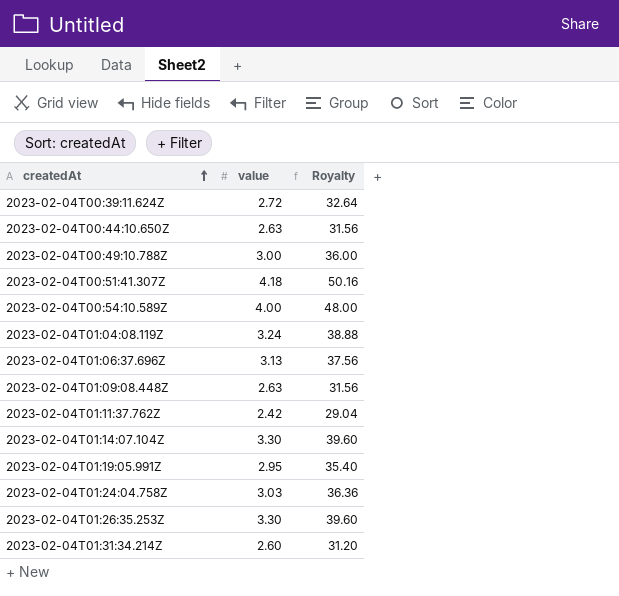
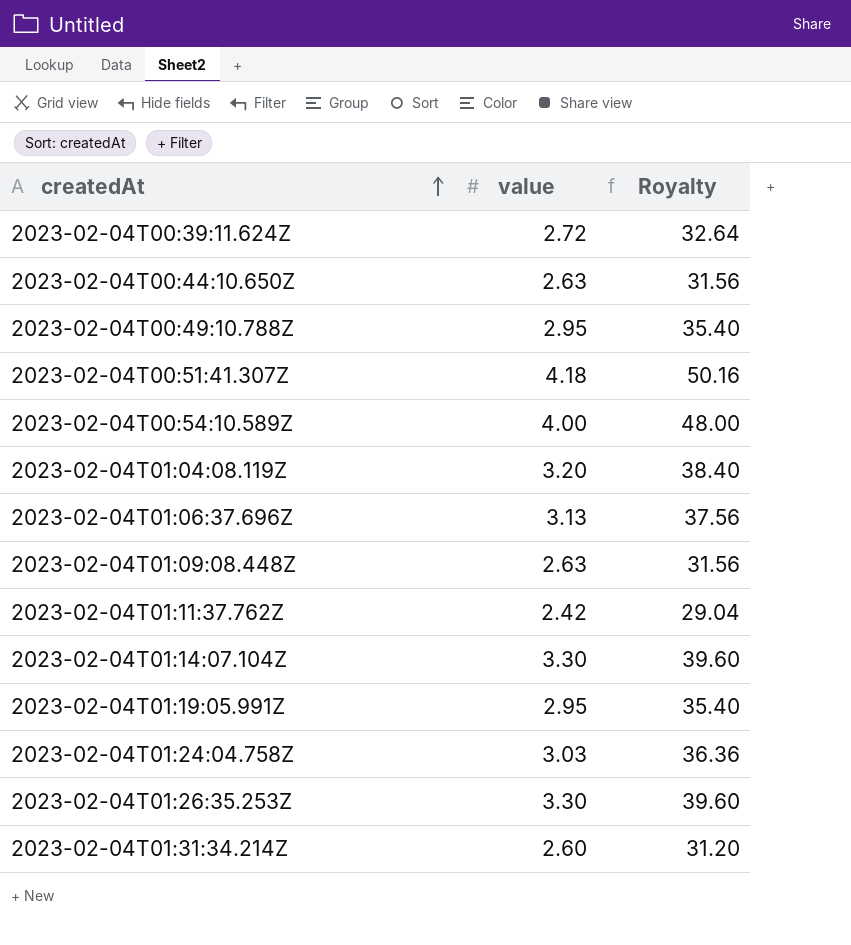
2023-02-04T00:49:10.788Z | value: 3.00 -> 2.95
2023-02-04T00:49:10.788Z | Royalty: 36.00 -> 35.40
2023-02-04T01:04:08.119Z | value: 3.24 -> 3.20
2023-02-04T01:04:08.119Z | Royalty: 38.88 -> 38.40

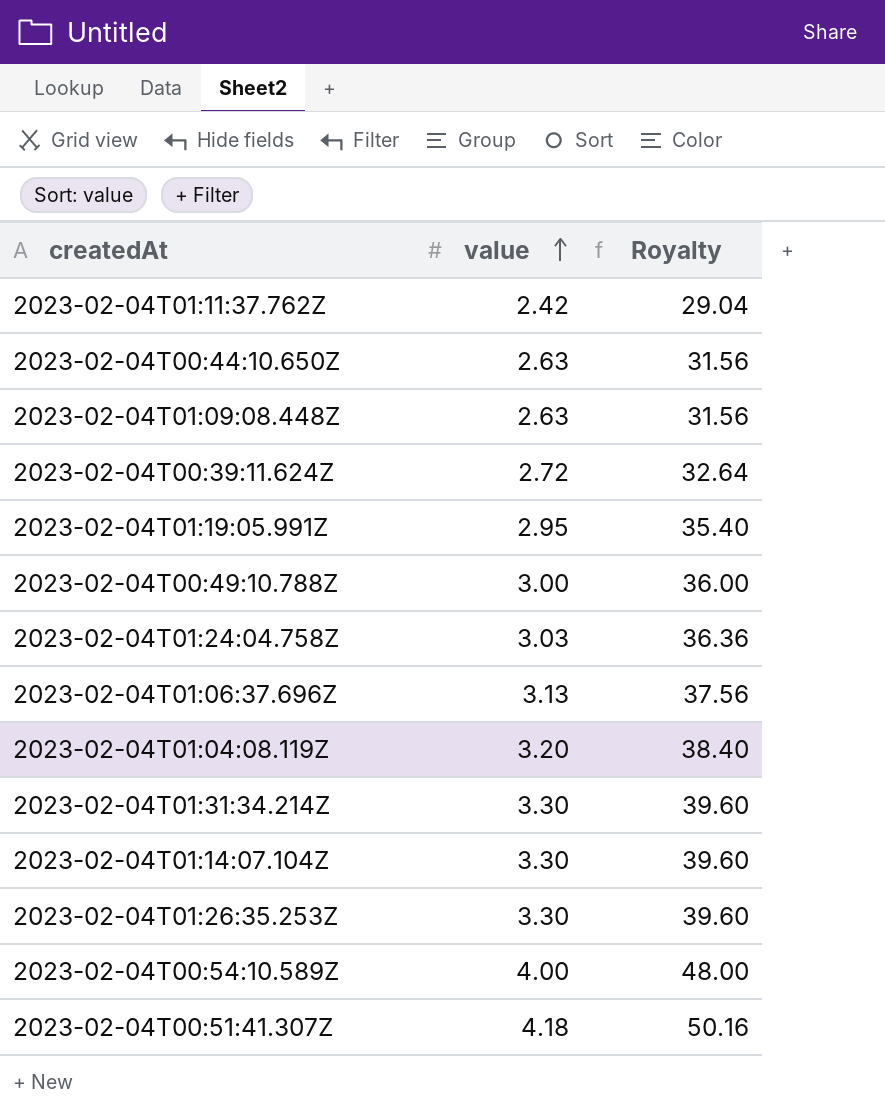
row order: createdAt ascending -> value ascending
2023-02-04T00:49:10.788Z | value: 2.95 -> 3.00
2023-02-04T00:49:10.788Z | Royalty: 35.40 -> 36.00
2023-02-04T01:31:34.214Z | value: 2.60 -> 3.30
2023-02-04T01:31:34.214Z | Royalty: 31.20 -> 39.60

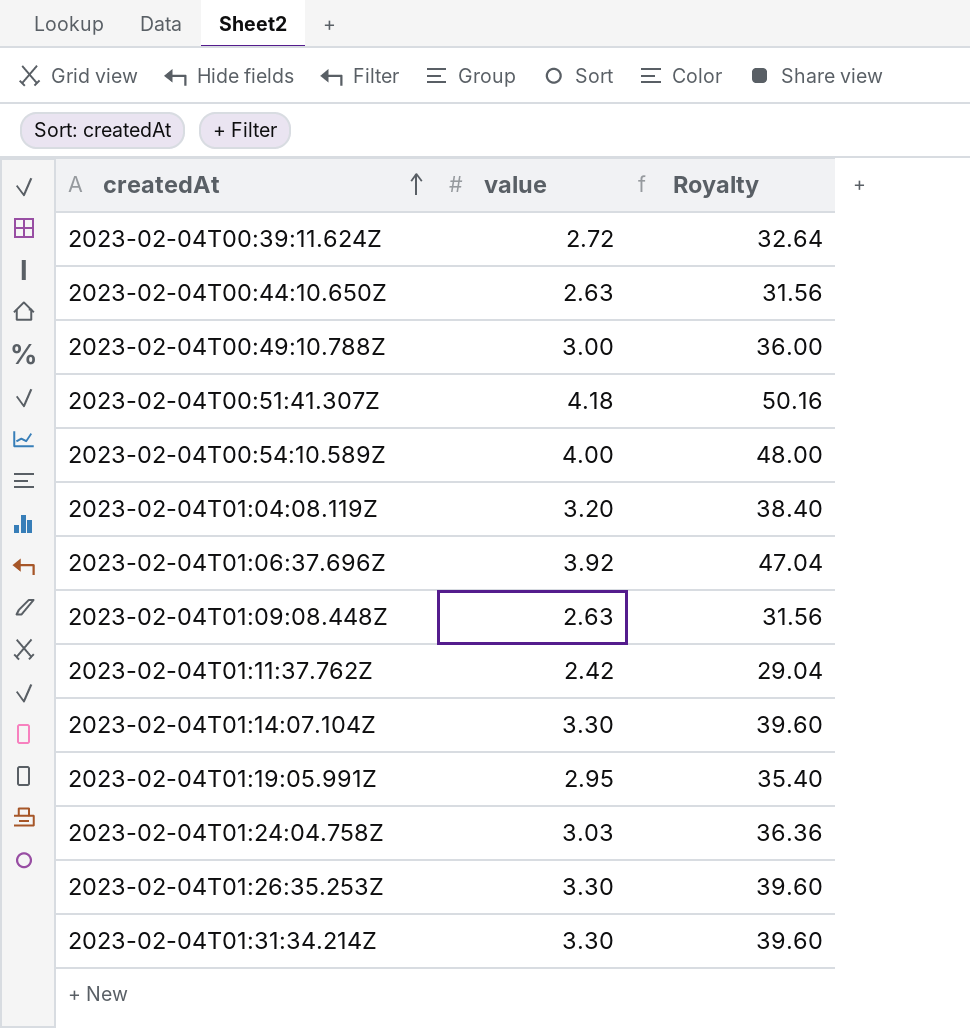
row order: value ascending -> createdAt ascending
2023-02-04T01:06:37.696Z | value: 3.13 -> 3.92
2023-02-04T01:06:37.696Z | Royalty: 37.56 -> 47.04

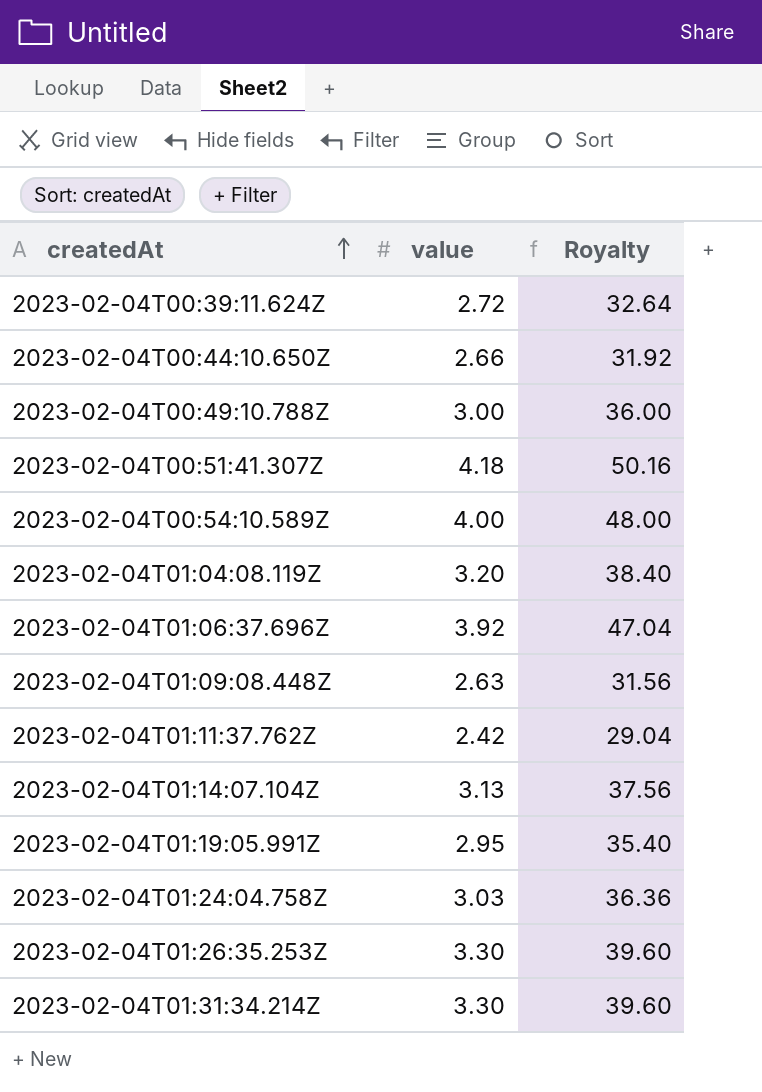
2023-02-04T00:44:10.650Z | value: 2.63 -> 2.66
2023-02-04T00:44:10.650Z | Royalty: 31.56 -> 31.92
2023-02-04T01:14:07.104Z | value: 3.30 -> 3.13
2023-02-04T01:14:07.104Z | Royalty: 39.60 -> 37.56

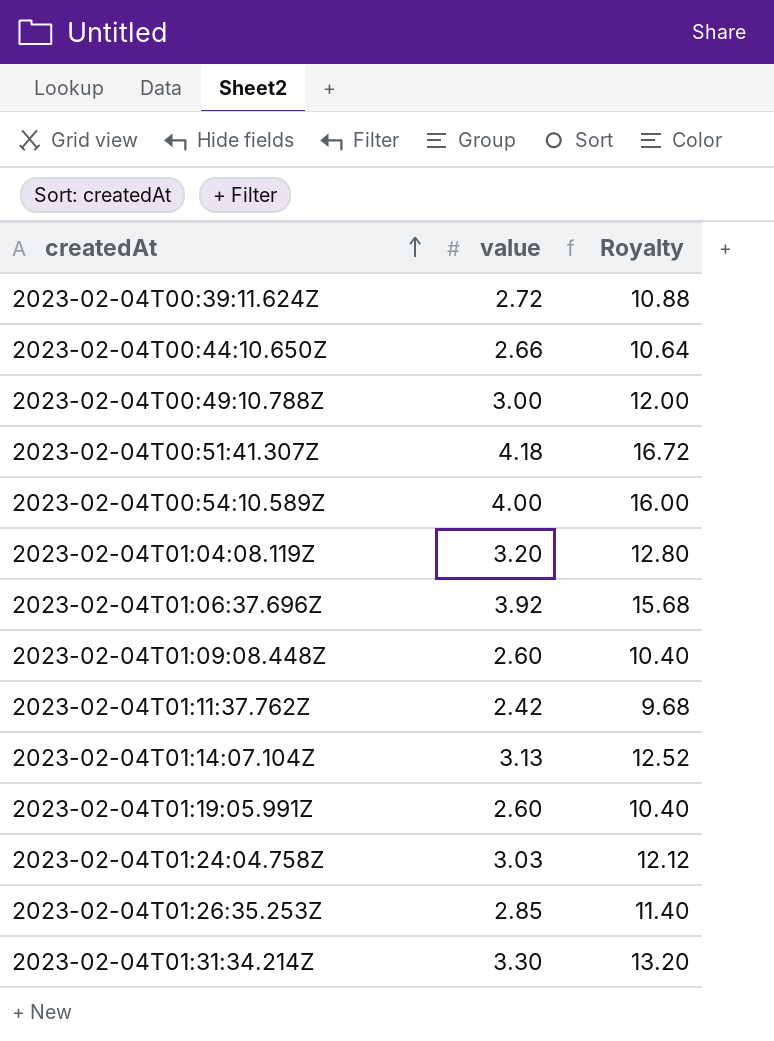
column Royalty | formula: [value] * 12 -> [value] * 4
2023-02-04T01:09:08.448Z | value: 2.63 -> 2.60
2023-02-04T01:19:05.991Z | value: 2.95 -> 2.60
2023-02-04T01:26:35.253Z | value: 3.30 -> 2.85

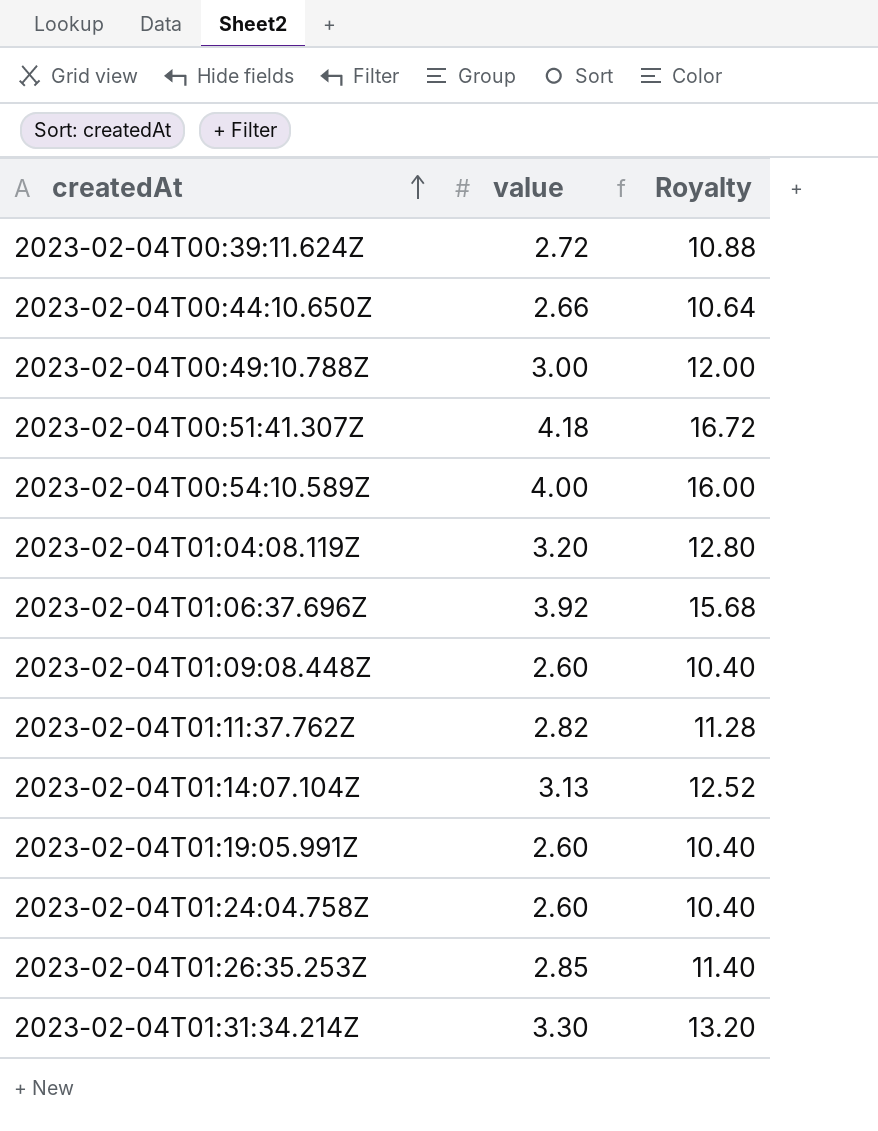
2023-02-04T01:11:37.762Z | value: 2.42 -> 2.82
2023-02-04T01:11:37.762Z | Royalty: 9.68 -> 11.28
2023-02-04T01:24:04.758Z | value: 3.03 -> 2.60
2023-02-04T01:24:04.758Z | Royalty: 12.12 -> 10.40

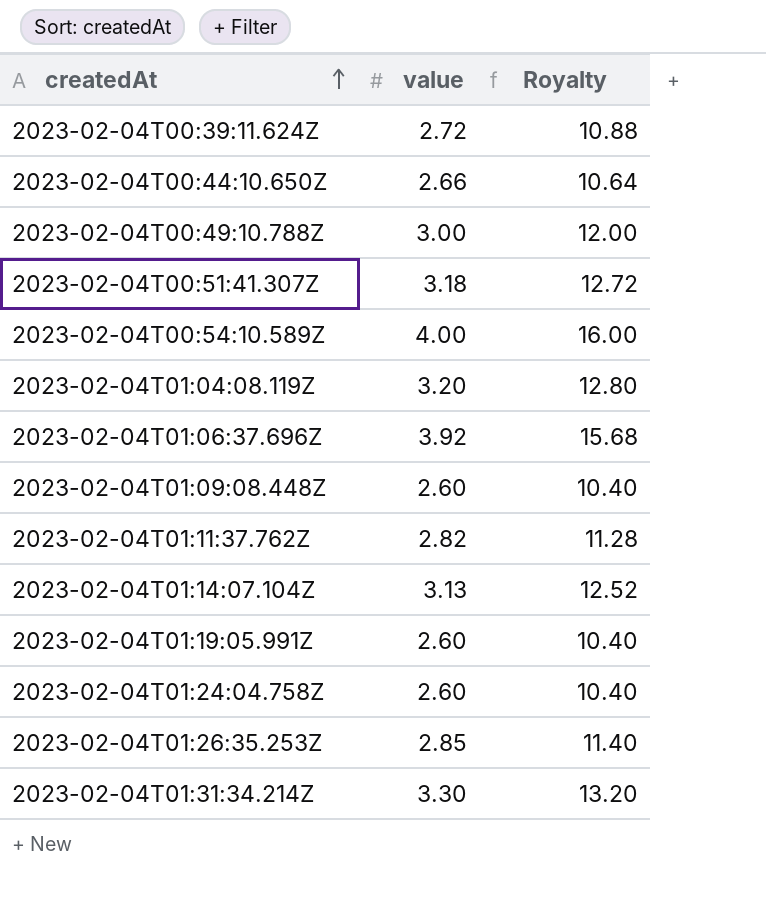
2023-02-04T00:51:41.307Z | value: 4.18 -> 3.18
2023-02-04T00:51:41.307Z | Royalty: 16.72 -> 12.72

